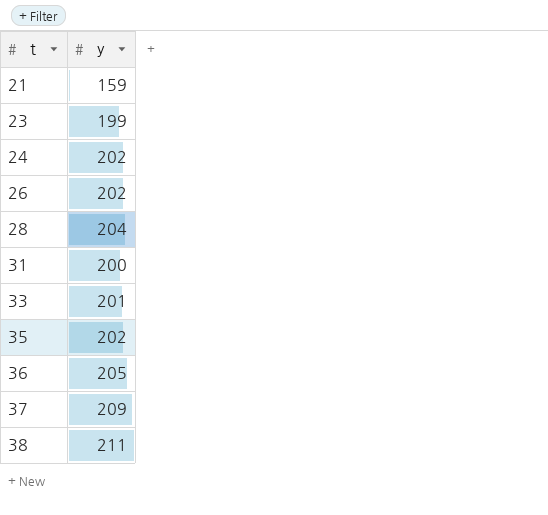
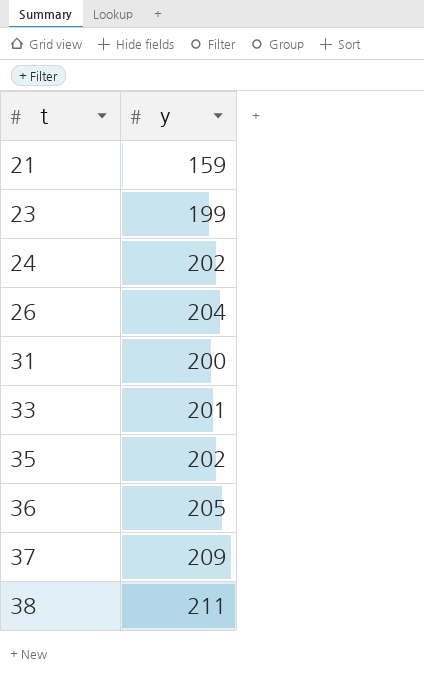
row 28: 204 -> none
26 | y: 202 -> 204

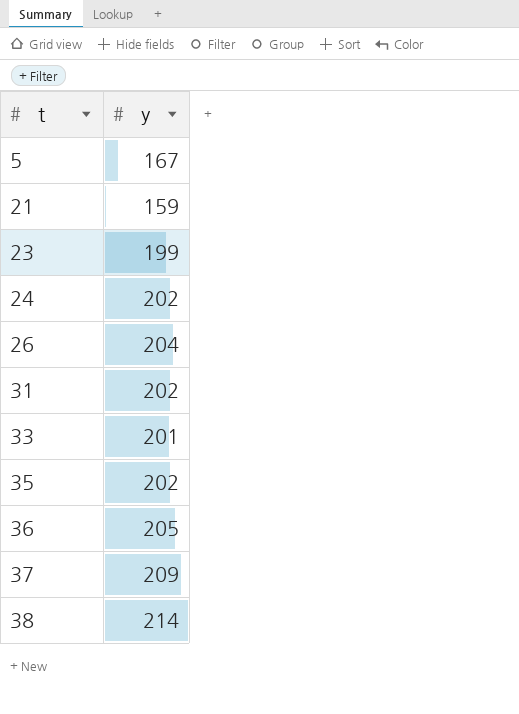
row 5: none -> 167
31 | y: 200 -> 202
38 | y: 211 -> 214

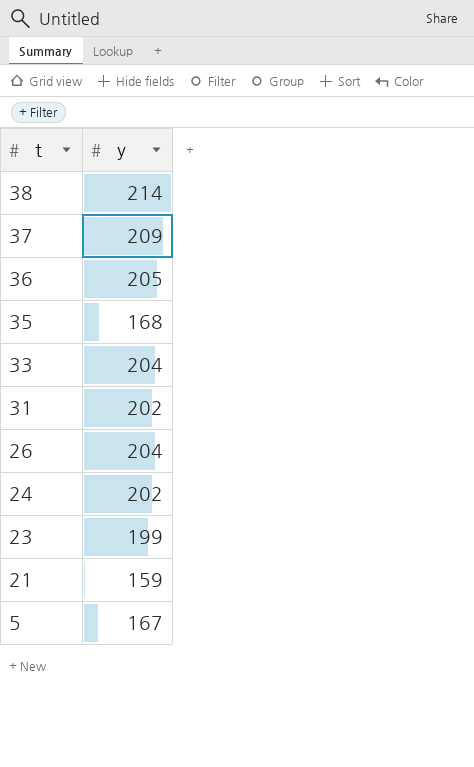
row order: t ascending -> t descending
35 | y: 202 -> 168
33 | y: 201 -> 204

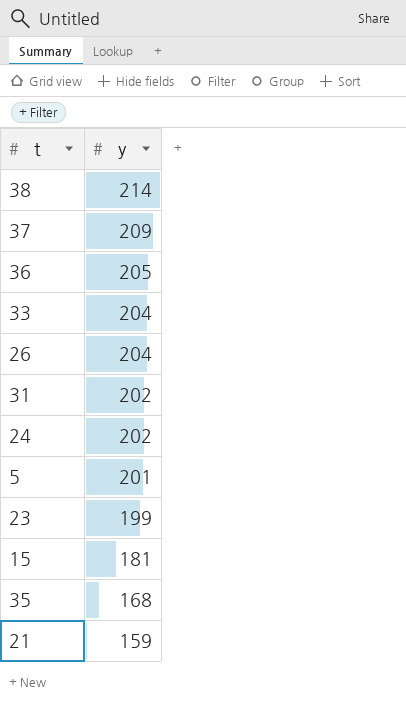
row order: t descending -> y descending
5 | y: 167 -> 201
row 15: none -> 181

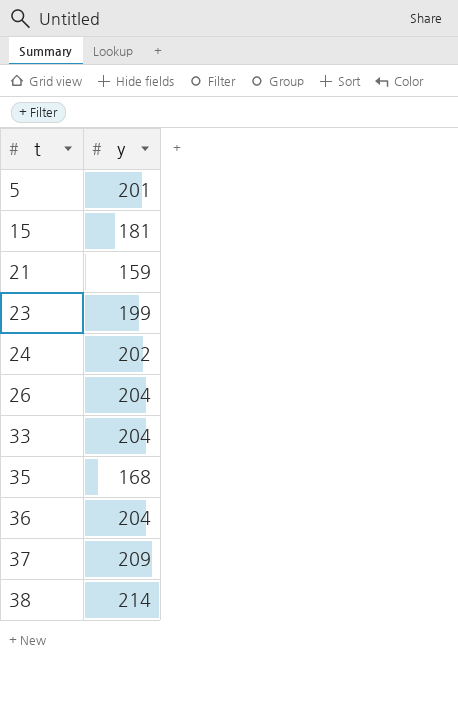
row order: y descending -> t ascending
row 31: 202 -> none
36 | y: 205 -> 204

